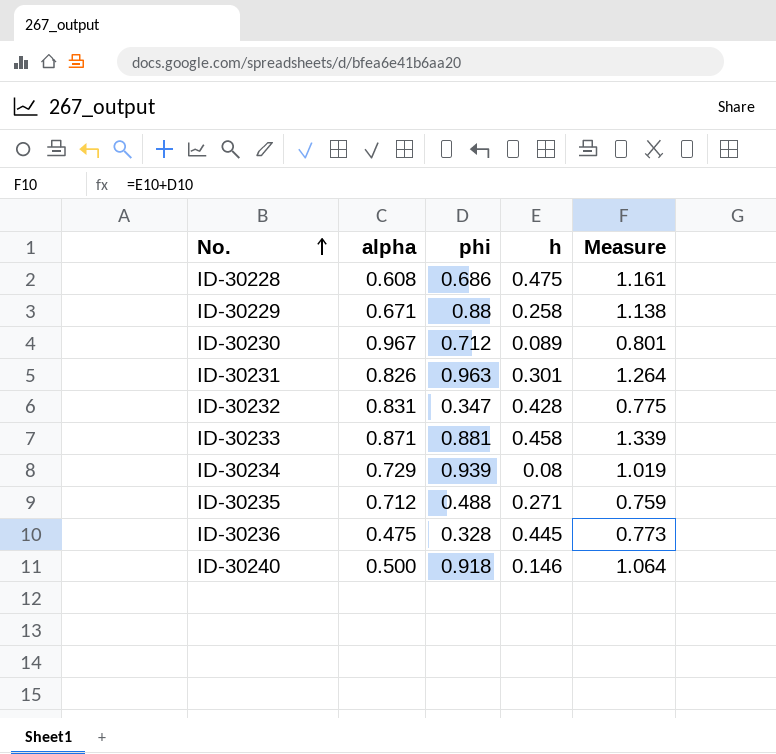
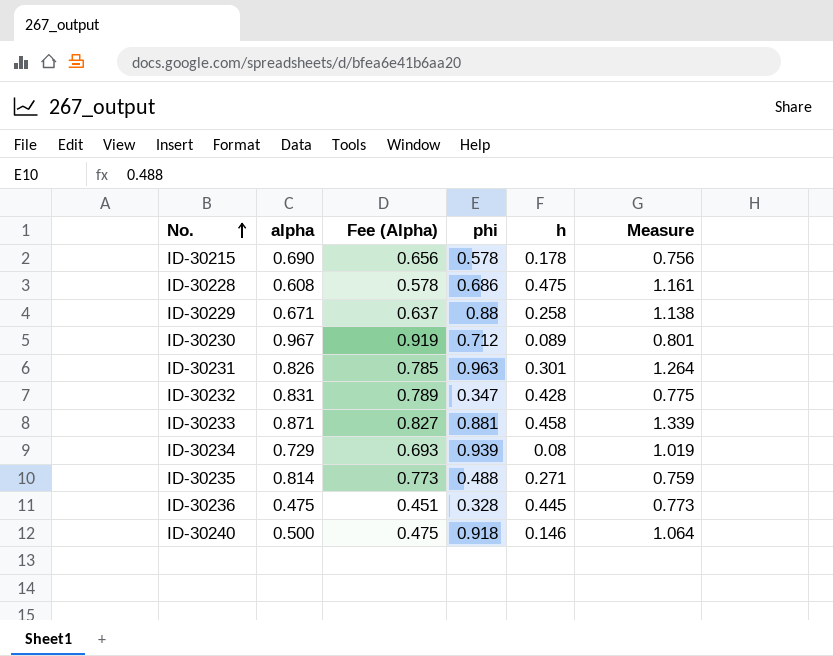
column Fee (Alpha) | formula: none -> [alpha] * 0.95
row ID-30215: none -> 0.690 | 0.656 | 0.578 | 0.178 | 0.756
ID-30235 | alpha: 0.712 -> 0.814

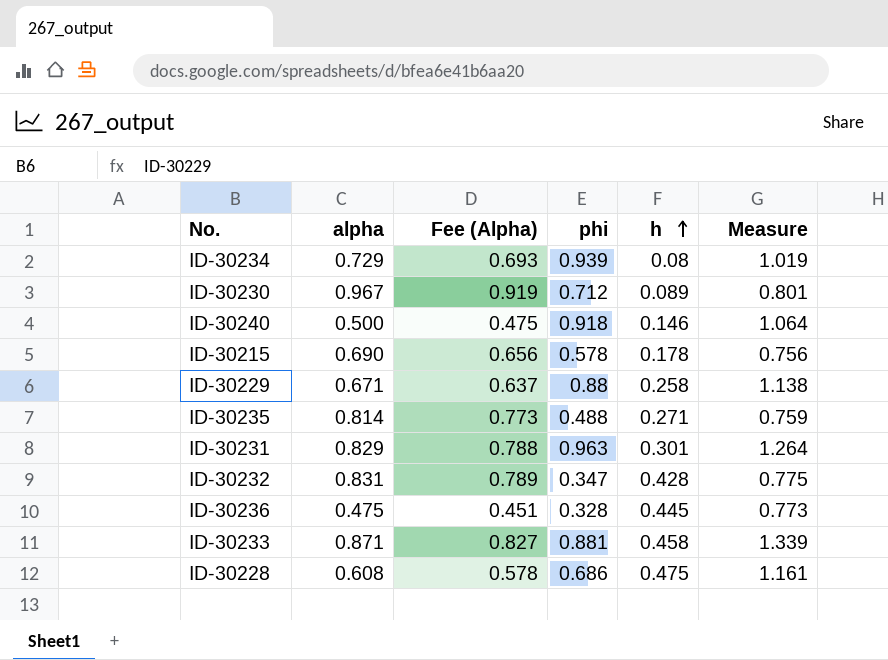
row order: No. ascending -> h ascending
ID-30231 | alpha: 0.826 -> 0.829
ID-30231 | Fee (Alpha): 0.785 -> 0.788

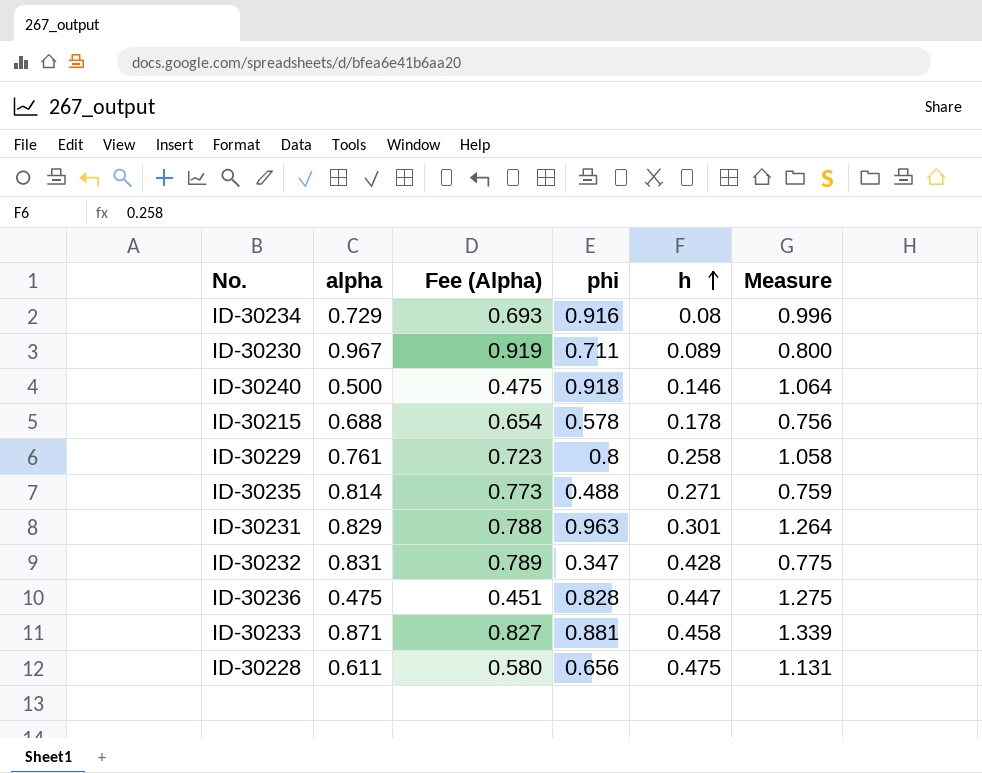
ID-30234 | phi: 0.939 -> 0.916
ID-30234 | Measure: 1.019 -> 0.996
ID-30230 | phi: 0.712 -> 0.711
ID-30230 | Measure: 0.801 -> 0.800
ID-30215 | alpha: 0.690 -> 0.688
ID-30215 | Fee (Alpha): 0.656 -> 0.654
ID-30229 | alpha: 0.671 -> 0.761
ID-30229 | Fee (Alpha): 0.637 -> 0.723
ID-30229 | phi: 0.88 -> 0.8
ID-30229 | Measure: 1.138 -> 1.058
ID-30236 | phi: 0.328 -> 0.828
ID-30236 | h: 0.445 -> 0.447
ID-30236 | Measure: 0.773 -> 1.275
ID-30228 | alpha: 0.608 -> 0.611
ID-30228 | Fee (Alpha): 0.578 -> 0.580
ID-30228 | phi: 0.686 -> 0.656
ID-30228 | Measure: 1.161 -> 1.131

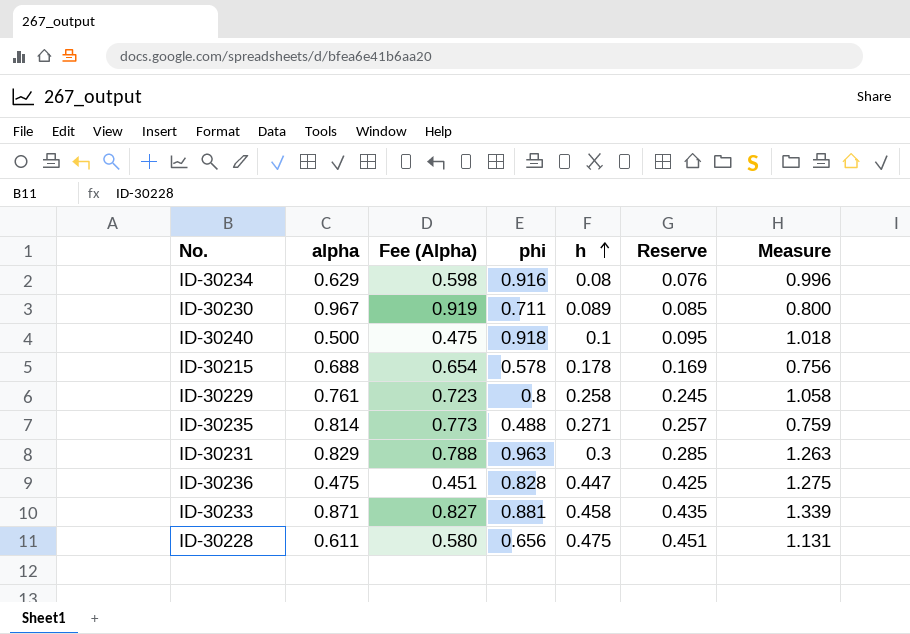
column Reserve | formula: none -> [h] * 0.95
row ID-30232: 0.831 | 0.789 | 0.347 | 0.428 | 0.775 -> none
ID-30234 | alpha: 0.729 -> 0.629
ID-30234 | Fee (Alpha): 0.693 -> 0.598
ID-30240 | h: 0.146 -> 0.1
ID-30240 | Measure: 1.064 -> 1.018
ID-30231 | h: 0.301 -> 0.3
ID-30231 | Measure: 1.264 -> 1.263

